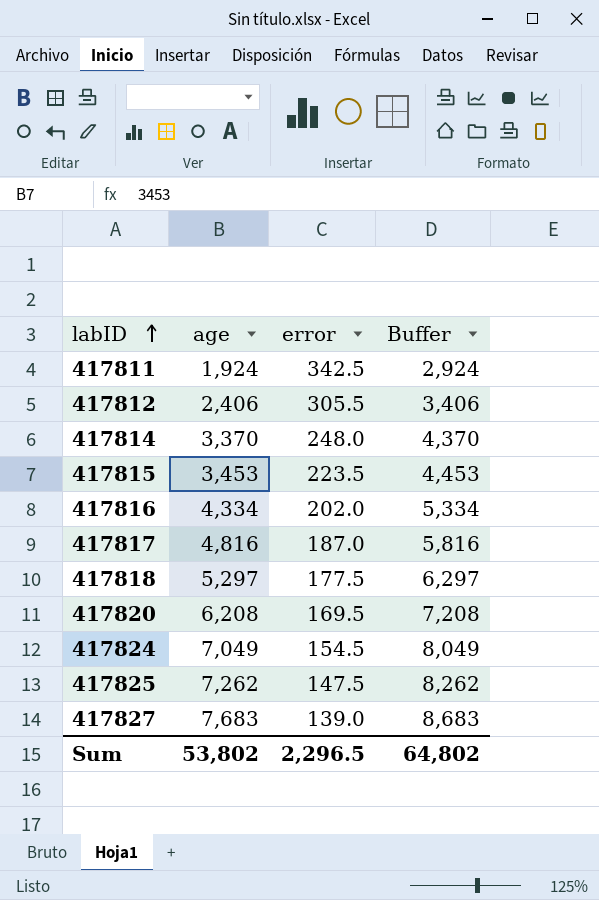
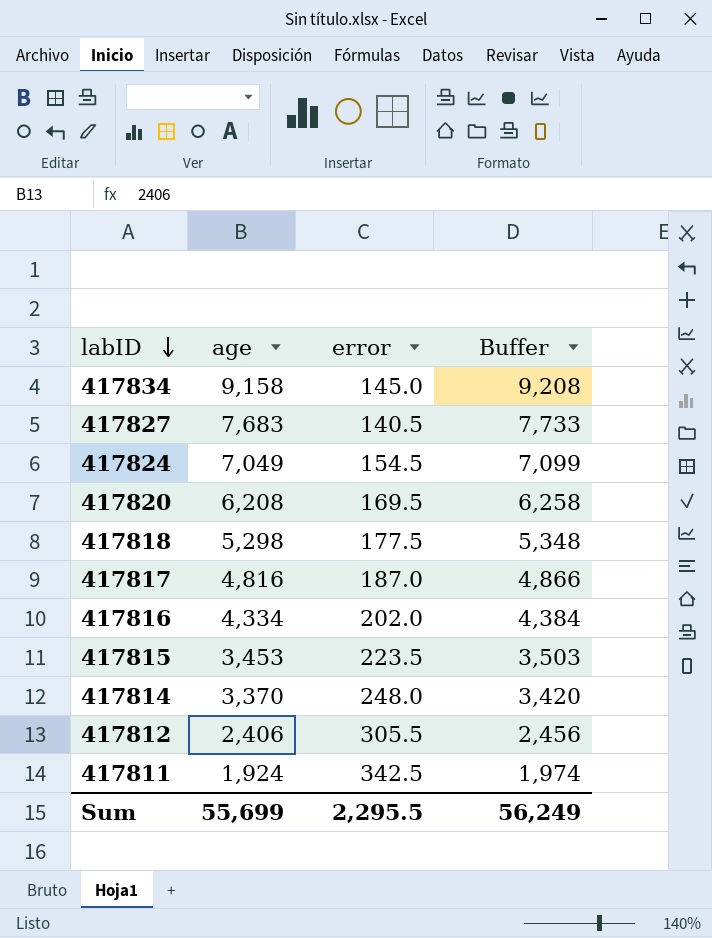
row order: labID ascending -> labID descending
column Buffer | formula: [age] + 1000 -> [age] + 50
row 417825: 7,262 | 147.5 | 8,262 -> none
row 417834: none -> 9,158 | 145.0 | 9,208
417827 | error: 139.0 -> 140.5
417818 | age: 5,297 -> 5,298
Sum | age: 53,802 -> 55,699
Sum | error: 2,296.5 -> 2,295.5
Sum | Buffer: 64,802 -> 56,249

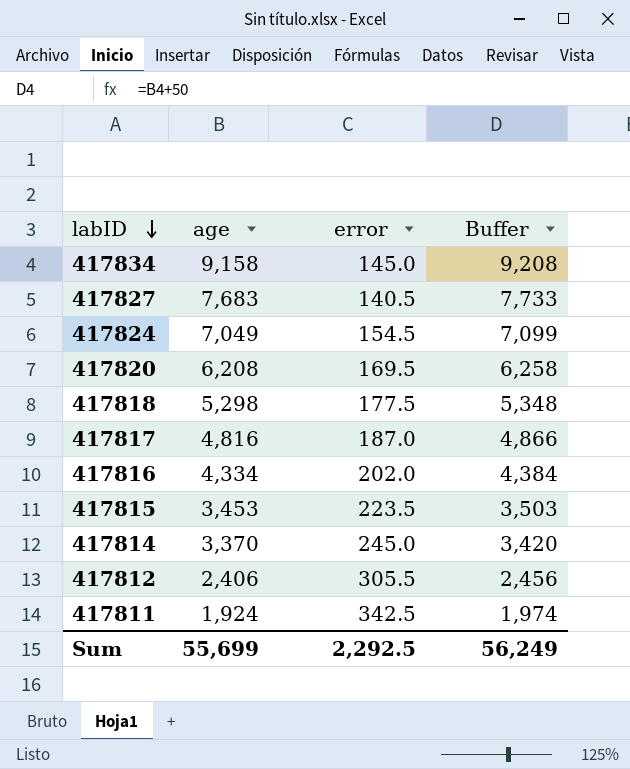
417814 | error: 248.0 -> 245.0
Sum | error: 2,295.5 -> 2,292.5

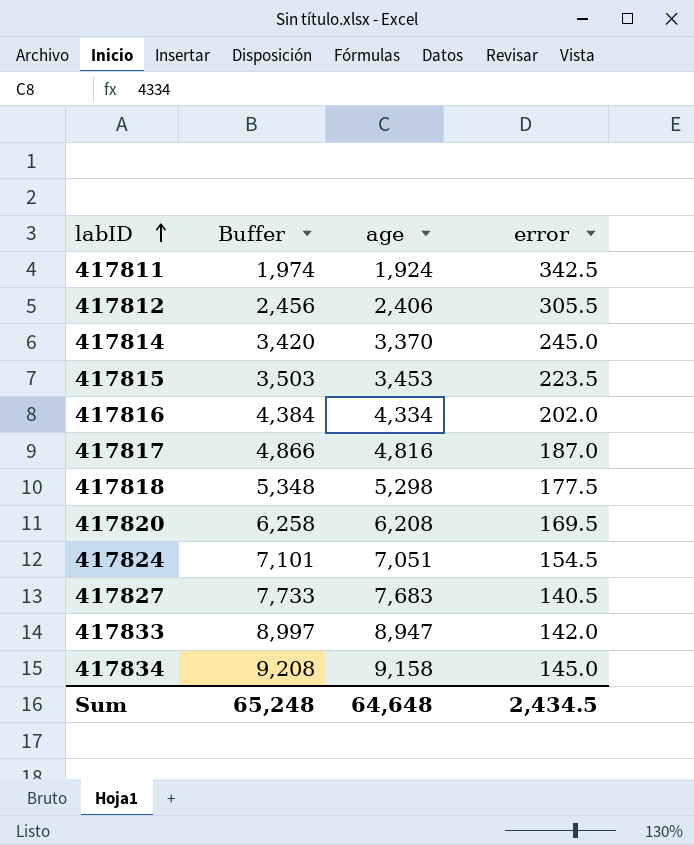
row order: labID descending -> labID ascending
column Buffer | position: 4 -> 2
417824 | Buffer: 7,099 -> 7,101
417824 | age: 7,049 -> 7,051
row 417833: none -> 8,997 | 8,947 | 142.0
Sum | Buffer: 56,249 -> 65,248
Sum | age: 55,699 -> 64,648
Sum | error: 2,292.5 -> 2,434.5

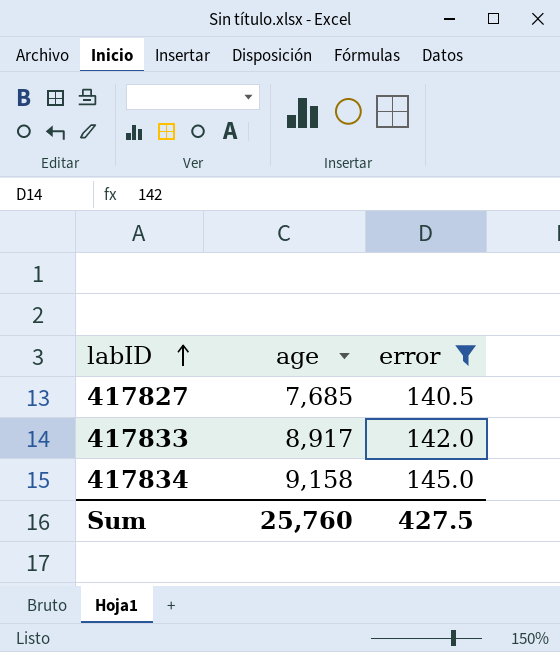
filter: none -> error <= 145.0
column Buffer | formula: [age] + 50 -> none
417827 | age: 7,683 -> 7,685
417833 | age: 8,947 -> 8,917
Sum | age: 64,648 -> 25,760
Sum | error: 2,434.5 -> 427.5

